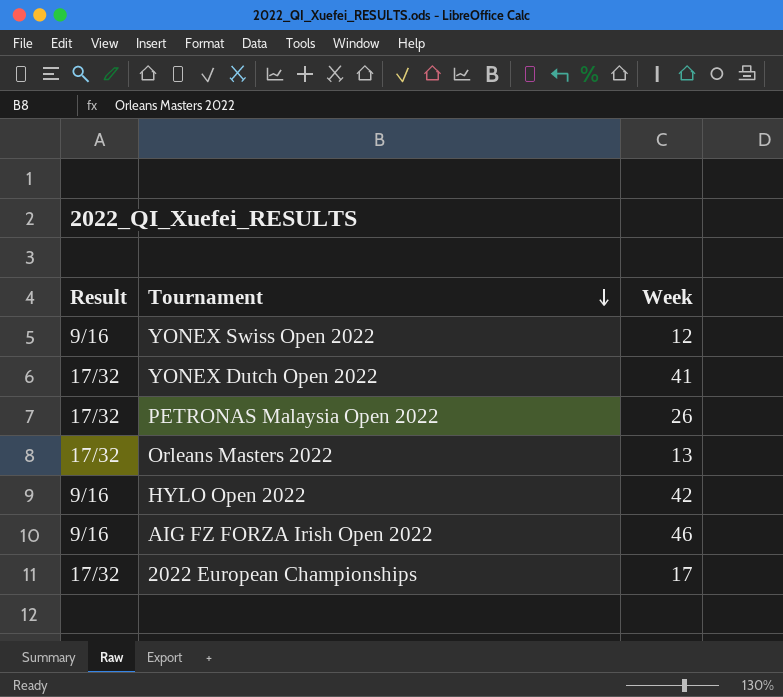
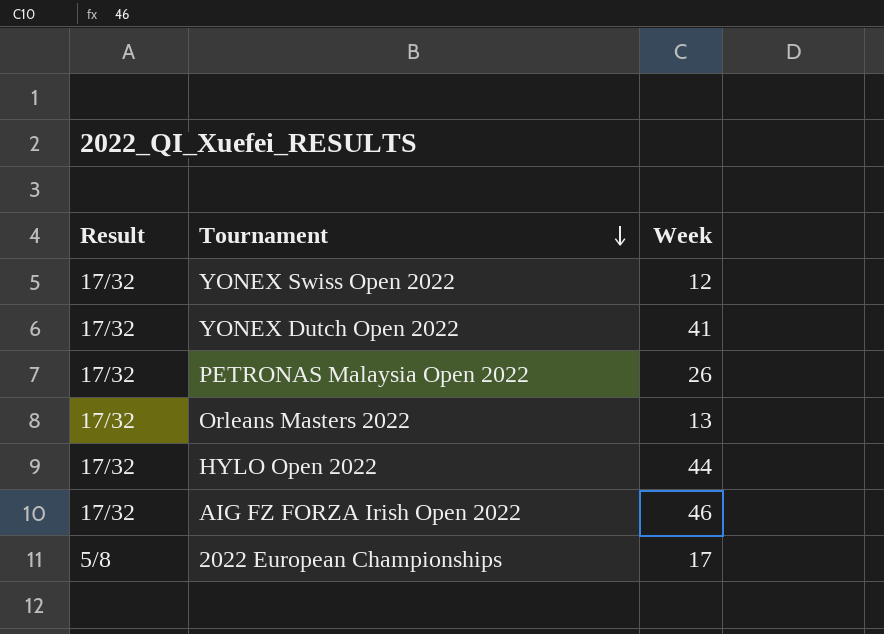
YONEX Swiss Open 2022 | Result: 9/16 -> 17/32
HYLO Open 2022 | Result: 9/16 -> 17/32
HYLO Open 2022 | Week: 42 -> 44
AIG FZ FORZA Irish Open 2022 | Result: 9/16 -> 17/32
2022 European Championships | Result: 17/32 -> 5/8

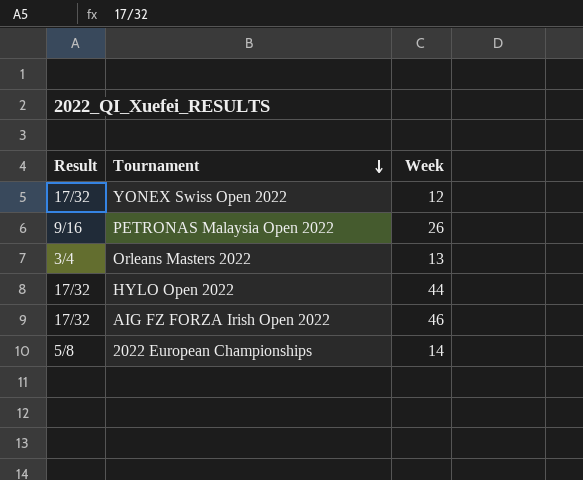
row YONEX Dutch Open 2022: 17/32 | 41 -> none
PETRONAS Malaysia Open 2022 | Result: 17/32 -> 9/16
Orleans Masters 2022 | Result: 17/32 -> 3/4
2022 European Championships | Week: 17 -> 14

